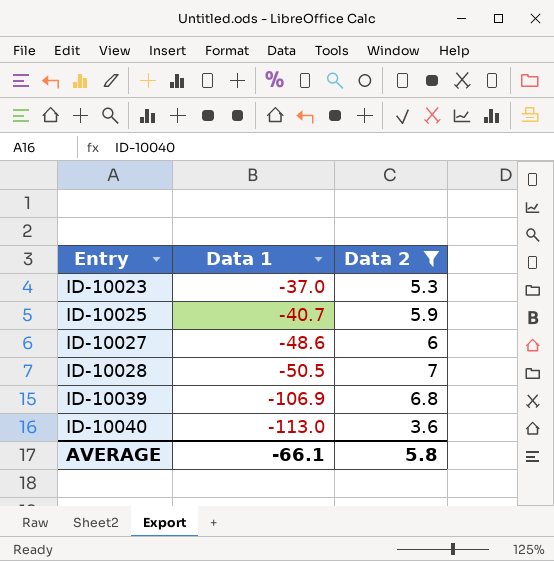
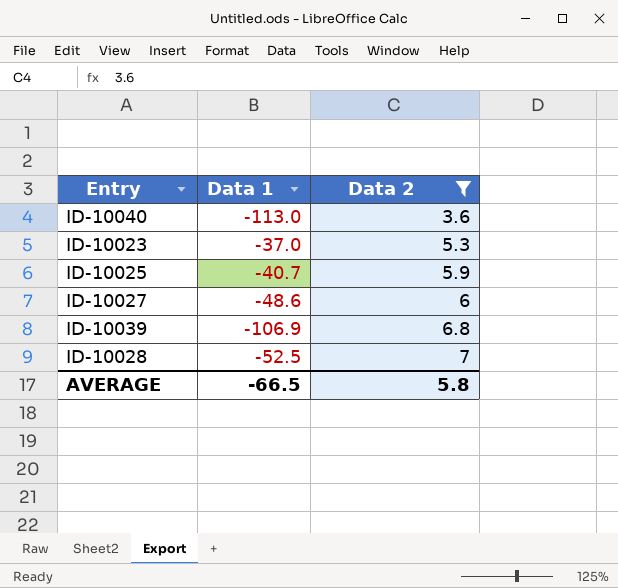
row order: Entry ascending -> Data 2 ascending
ID-10028 | Data 1: -50.5 -> -52.5
AVERAGE | Data 1: -66.1 -> -66.5

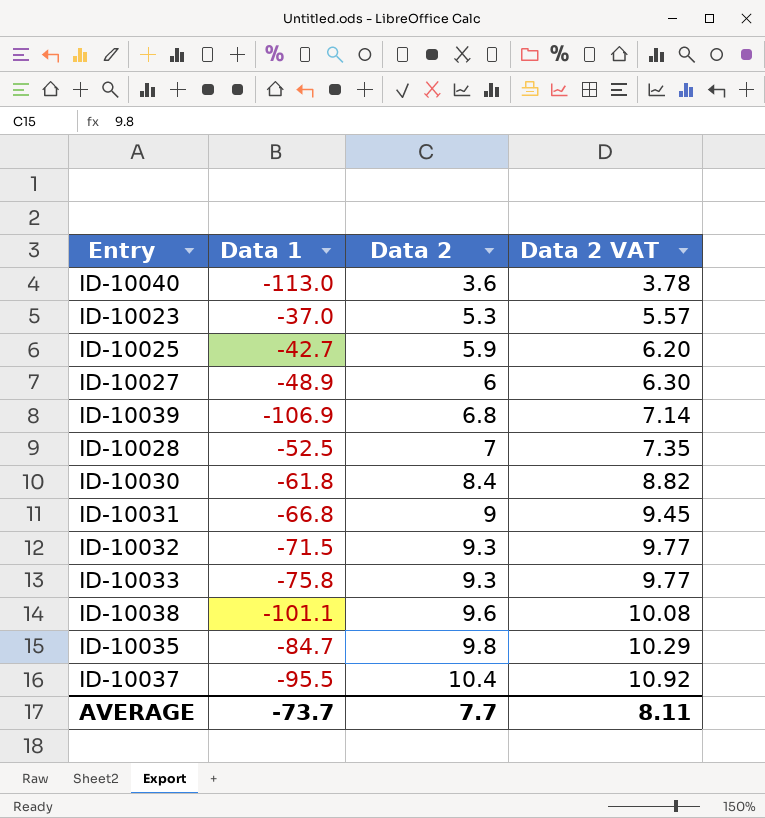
filter: Data 2 <= 7 -> none
column Data 2 VAT | formula: none -> [Data 2] * 1.05
ID-10025 | Data 1: -40.7 -> -42.7
ID-10027 | Data 1: -48.6 -> -48.9
AVERAGE | Data 1: -66.5 -> -73.7
AVERAGE | Data 2: 5.8 -> 7.7

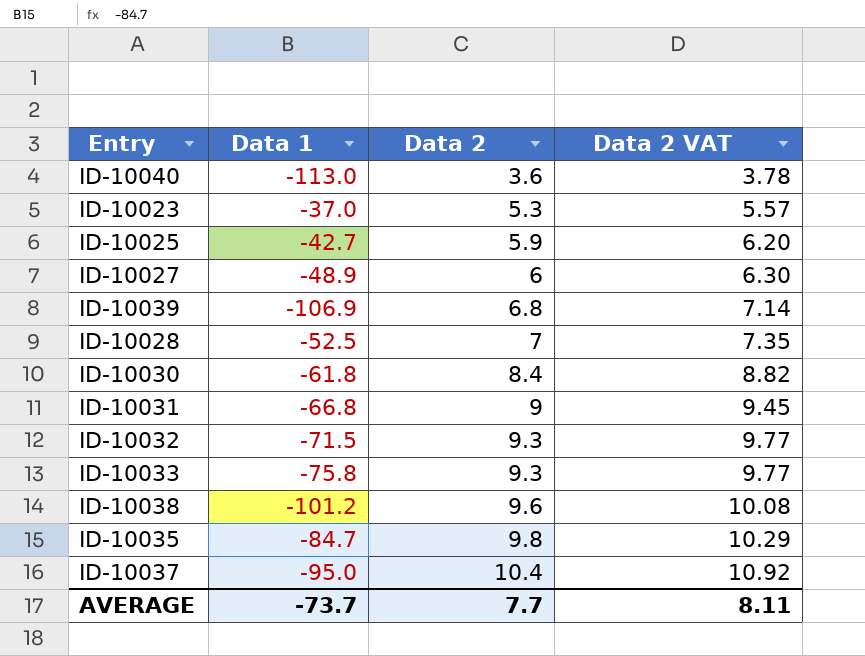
ID-10038 | Data 1: -101.1 -> -101.2
ID-10037 | Data 1: -95.5 -> -95.0

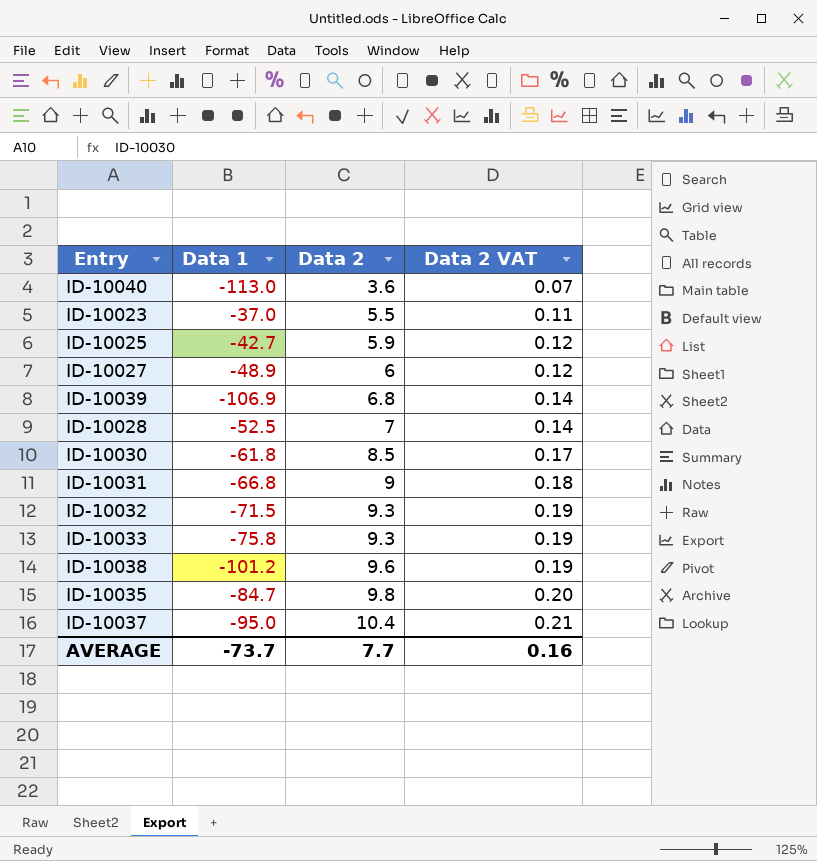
column Data 2 VAT | formula: [Data 2] * 1.05 -> [Data 2] * 0.02
ID-10023 | Data 2: 5.3 -> 5.5
ID-10030 | Data 2: 8.4 -> 8.5
AVERAGE | Data 2 VAT: 8.11 -> 0.16

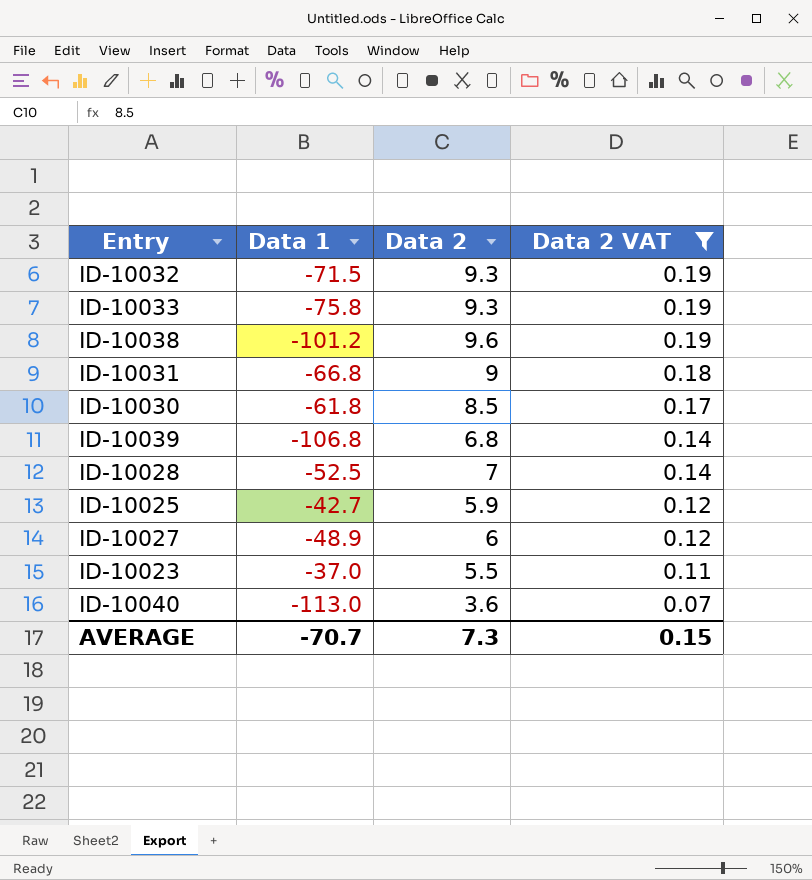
filter: none -> Data 2 VAT <= 0.19
row order: Data 2 ascending -> Data 2 VAT descending
ID-10039 | Data 1: -106.9 -> -106.8
AVERAGE | Data 1: -73.7 -> -70.7
AVERAGE | Data 2: 7.7 -> 7.3
AVERAGE | Data 2 VAT: 0.16 -> 0.15

